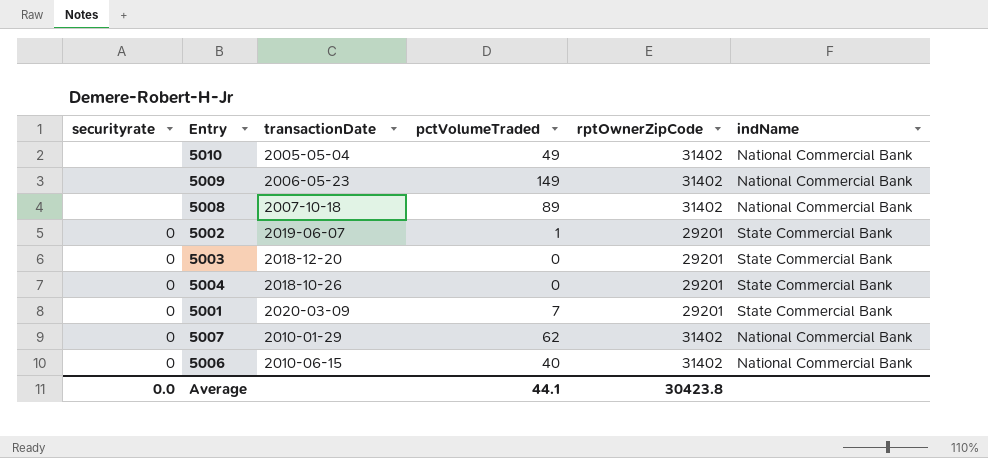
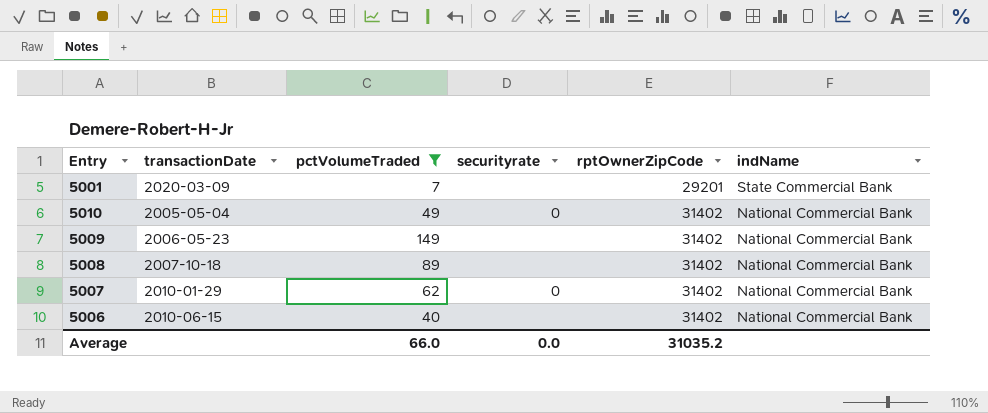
filter: none -> pctVolumeTraded >= 7
row order: none -> rptOwnerZipCode ascending
column securityrate | position: 1 -> 4
5001 | securityrate: 0 -> none
5010 | securityrate: none -> 0
5006 | securityrate: 0 -> none
Average | pctVolumeTraded: 44.1 -> 66.0
Average | rptOwnerZipCode: 30423.8 -> 31035.2

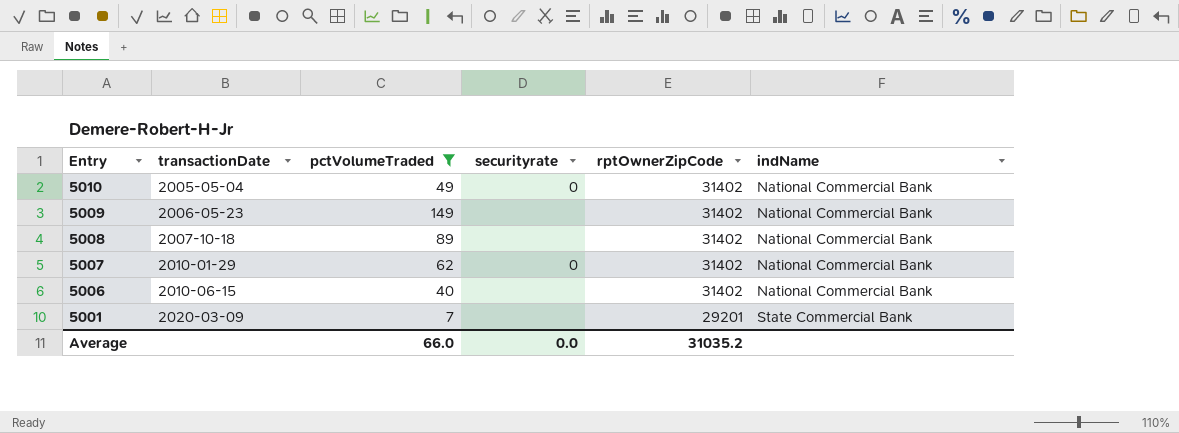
row order: rptOwnerZipCode ascending -> Entry descending

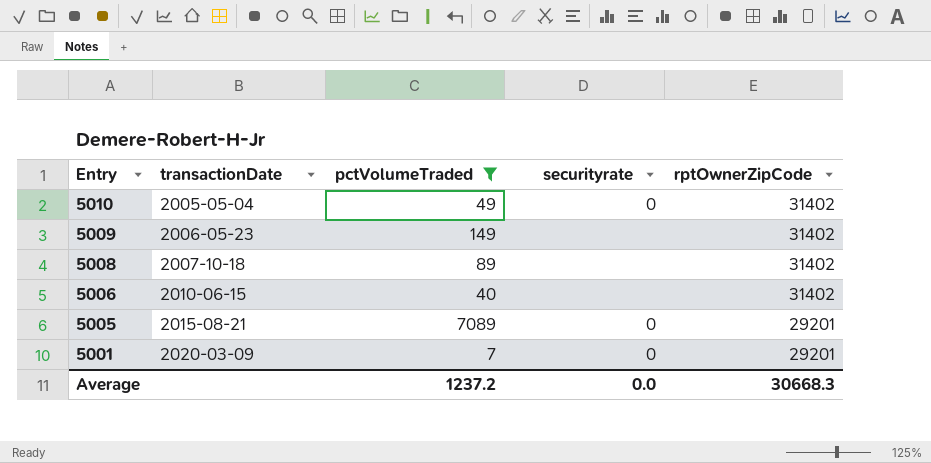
column indName | position: 6 -> none
row 5007: 2010-01-29 | 62 | 0 | 31402 | National Commercial Bank -> none
row 5005: none -> 2015-08-21 | 7089 | 0 | 29201
5001 | securityrate: none -> 0
Average | pctVolumeTraded: 66.0 -> 1237.2
Average | rptOwnerZipCode: 31035.2 -> 30668.3

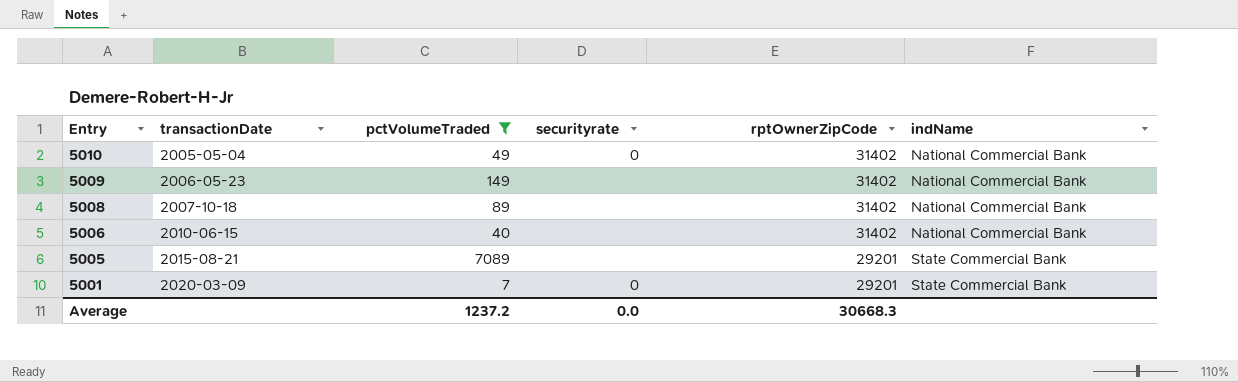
column indName | position: none -> 6
5005 | securityrate: 0 -> none

